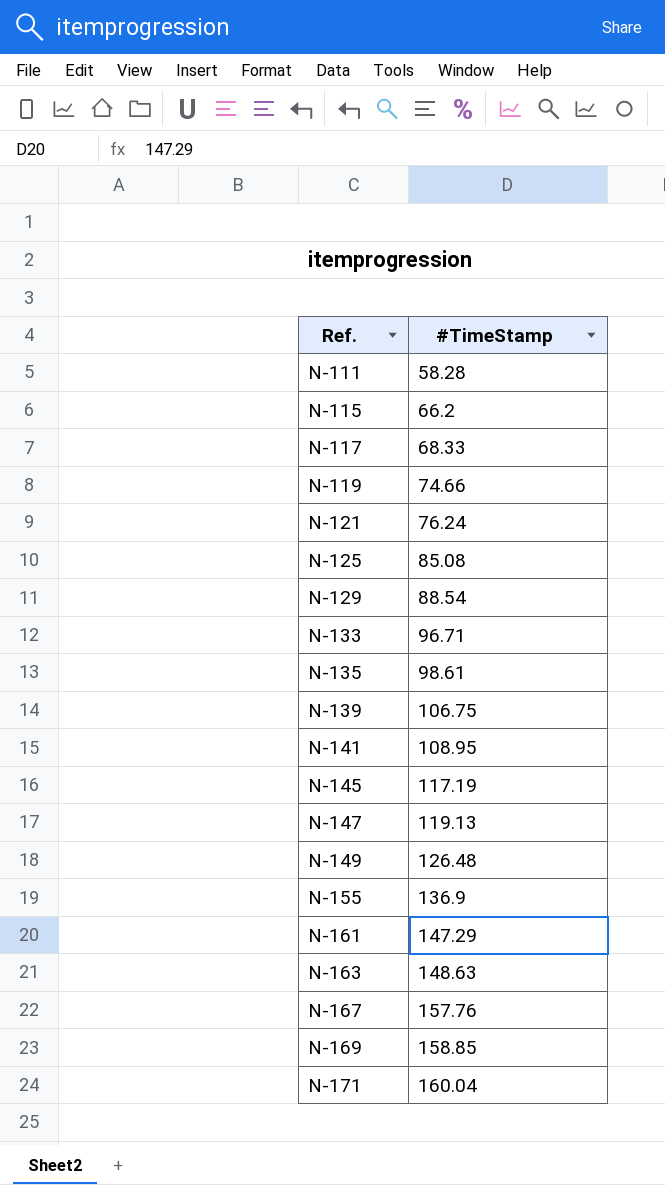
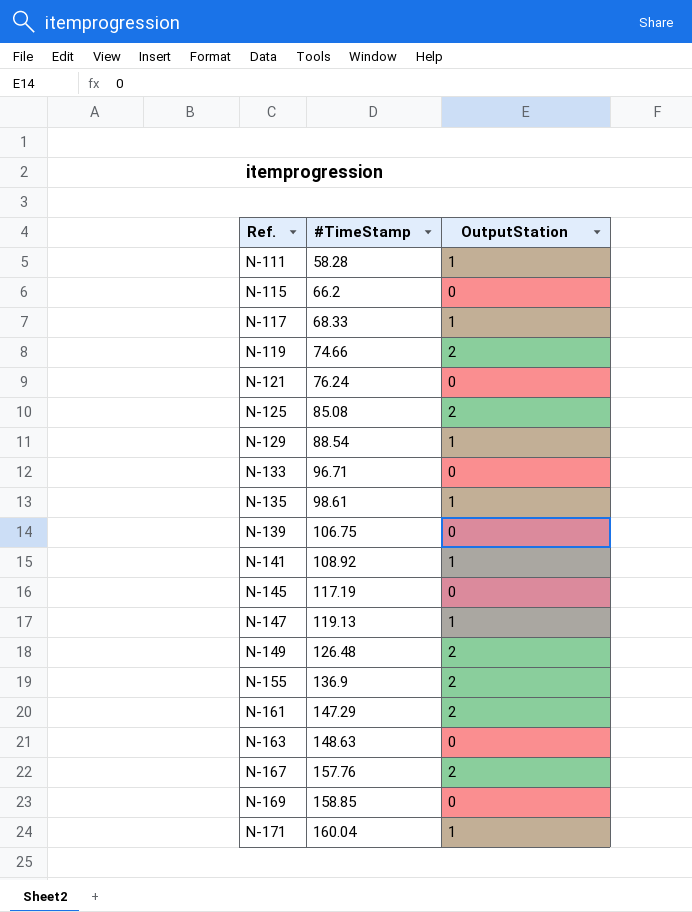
column OutputStation | position: none -> 3
N-141 | #TimeStamp: 108.95 -> 108.92

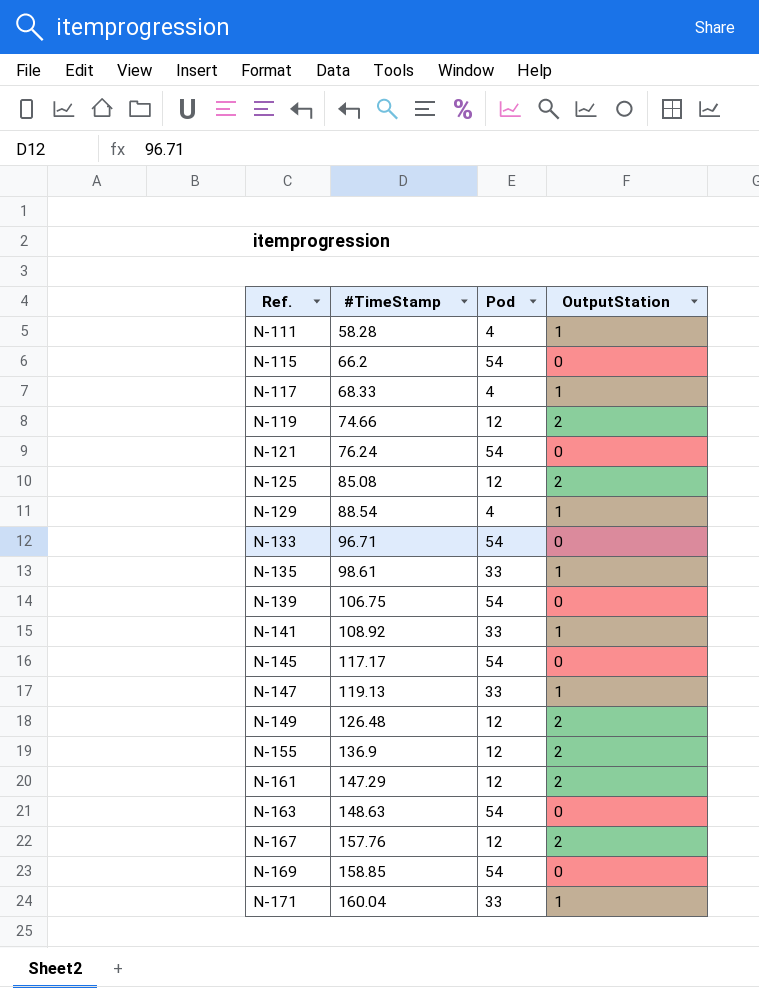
column Pod | position: none -> 3
N-145 | #TimeStamp: 117.19 -> 117.17

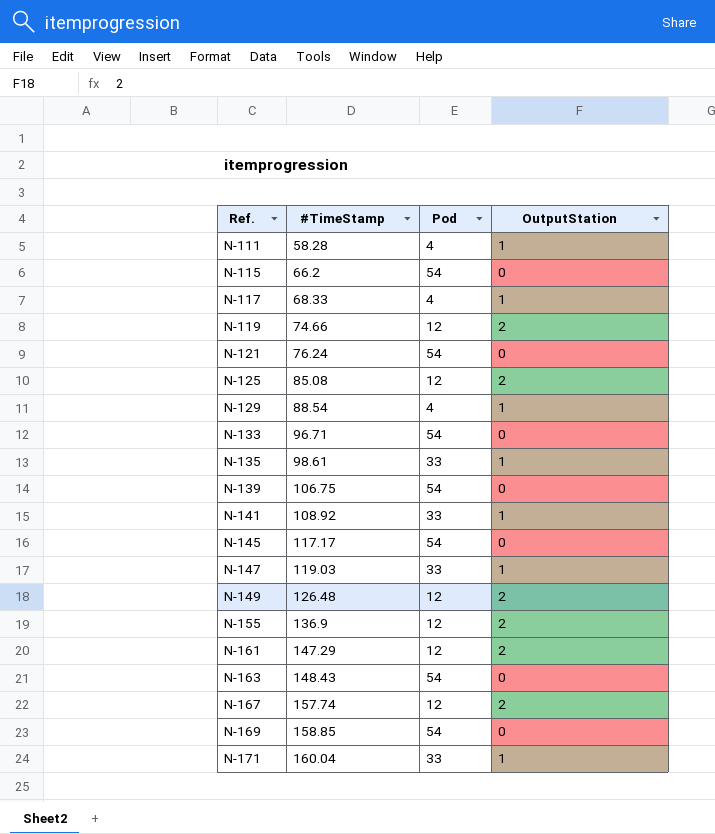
N-147 | #TimeStamp: 119.13 -> 119.03
N-163 | #TimeStamp: 148.63 -> 148.43
N-167 | #TimeStamp: 157.76 -> 157.74

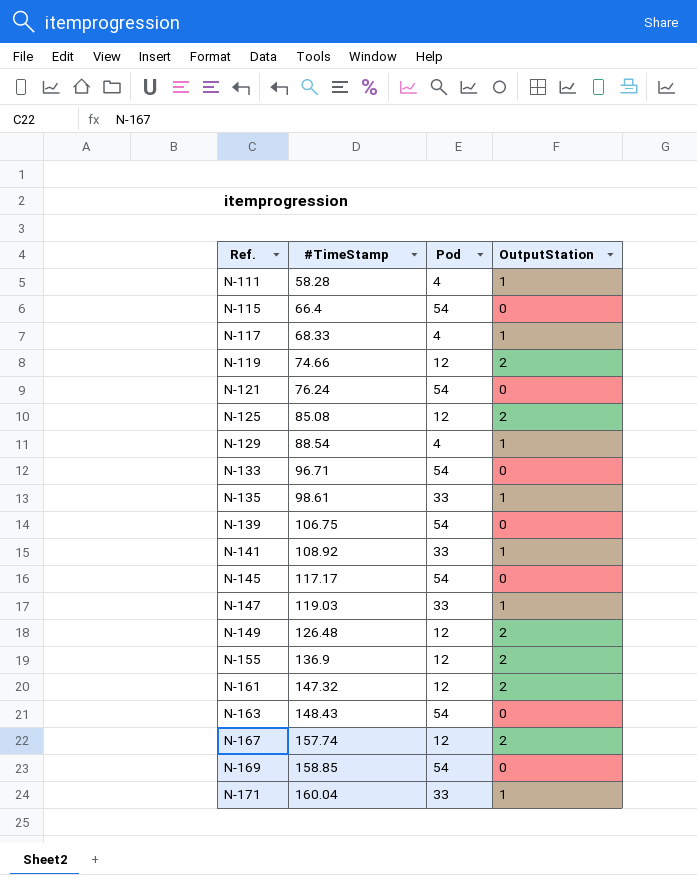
N-115 | #TimeStamp: 66.2 -> 66.4
N-161 | #TimeStamp: 147.29 -> 147.32

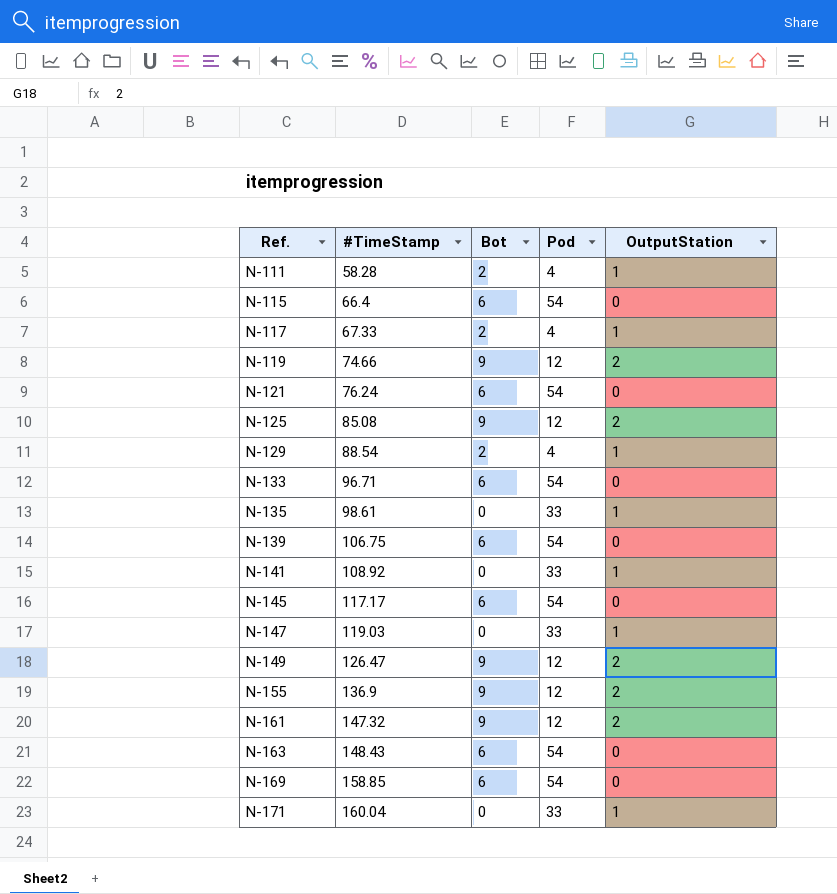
column Bot | position: none -> 3
row N-167: 157.74 | 12 | 2 -> none
N-117 | #TimeStamp: 68.33 -> 67.33
N-149 | #TimeStamp: 126.48 -> 126.47

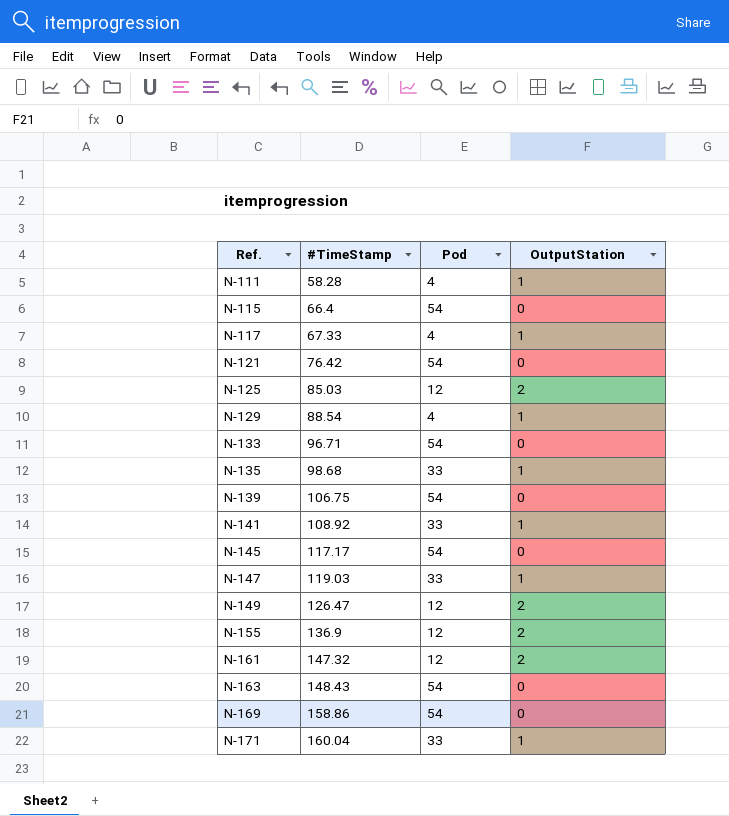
column Bot | position: 3 -> none
row N-119: 74.66 | 9 | 12 | 2 -> none
N-121 | #TimeStamp: 76.24 -> 76.42
N-125 | #TimeStamp: 85.08 -> 85.03
N-135 | #TimeStamp: 98.61 -> 98.68
N-169 | #TimeStamp: 158.85 -> 158.86

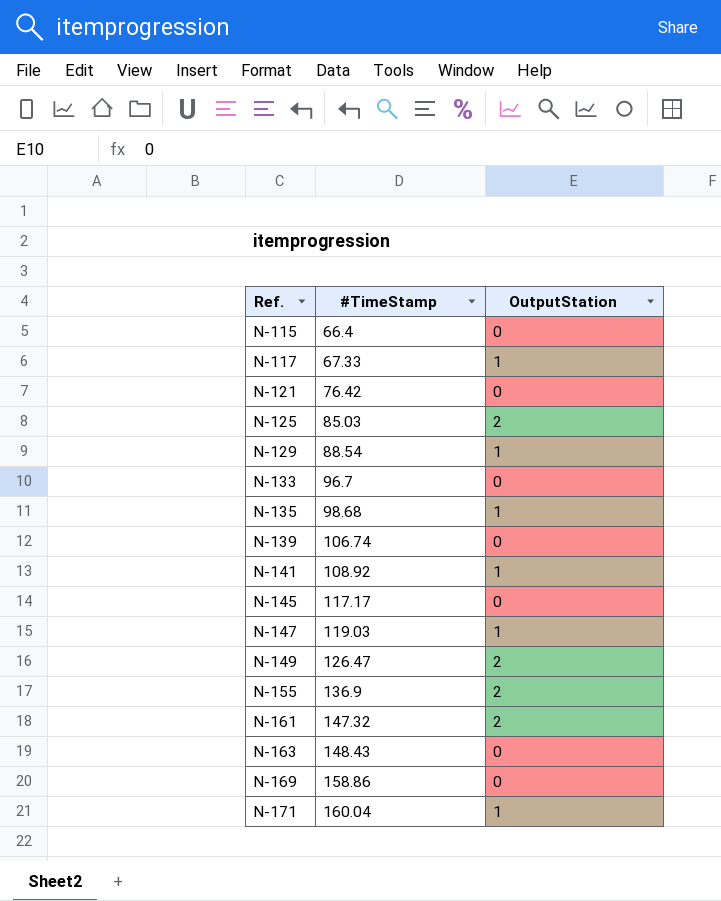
column Pod | position: 3 -> none
row N-111: 58.28 | 4 | 1 -> none
N-133 | #TimeStamp: 96.71 -> 96.7
N-139 | #TimeStamp: 106.75 -> 106.74

